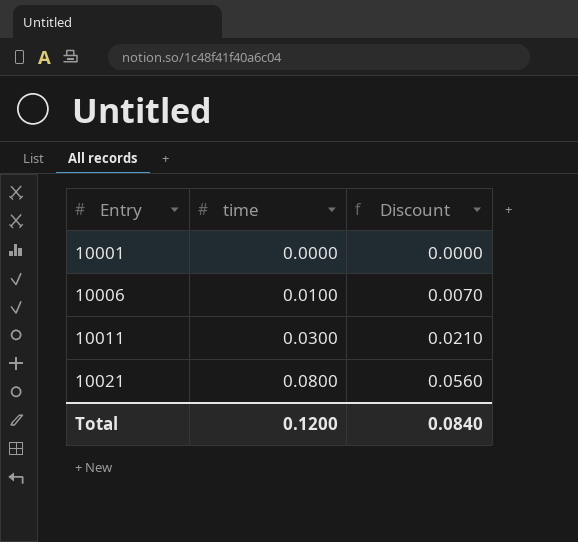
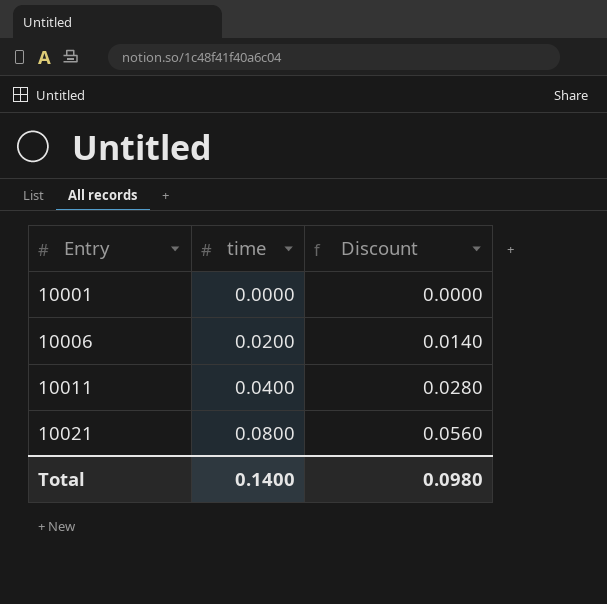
10006 | time: 0.0100 -> 0.0200
10006 | Discount: 0.0070 -> 0.0140
10011 | time: 0.0300 -> 0.0400
10011 | Discount: 0.0210 -> 0.0280
Total | time: 0.1200 -> 0.1400
Total | Discount: 0.0840 -> 0.0980

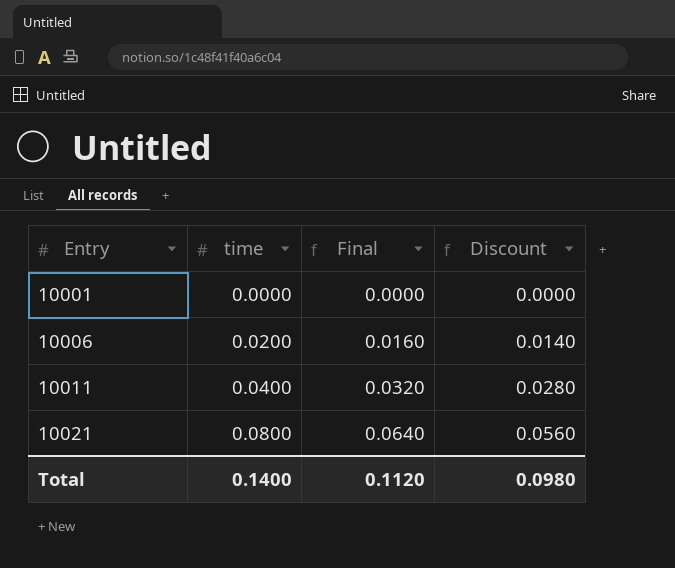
column Final | formula: none -> [time] * 0.8

